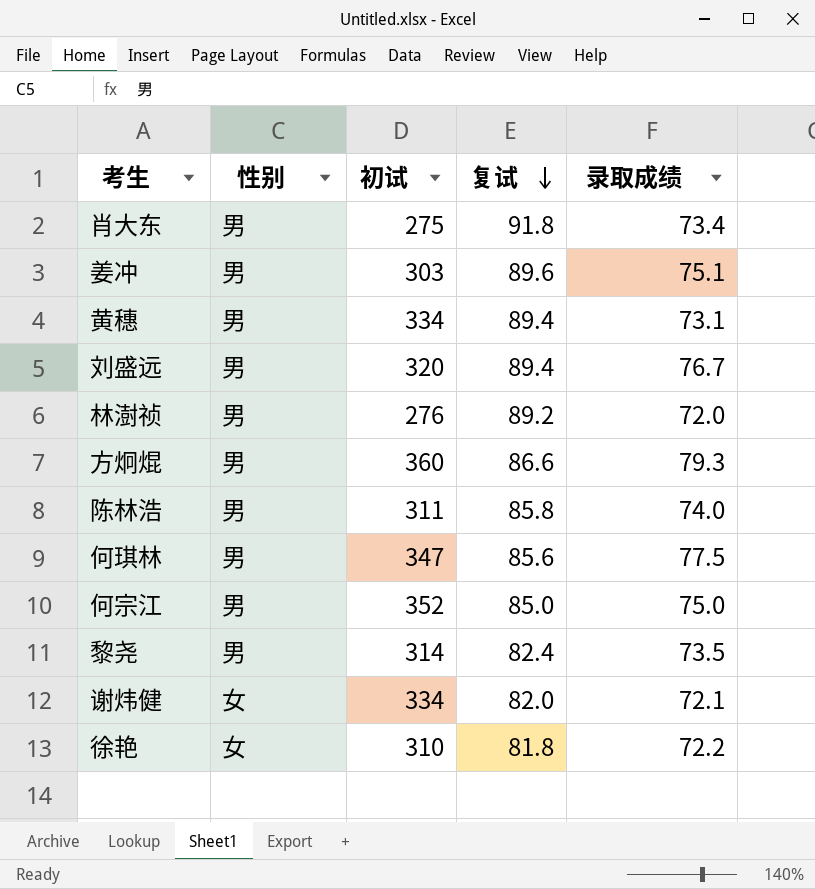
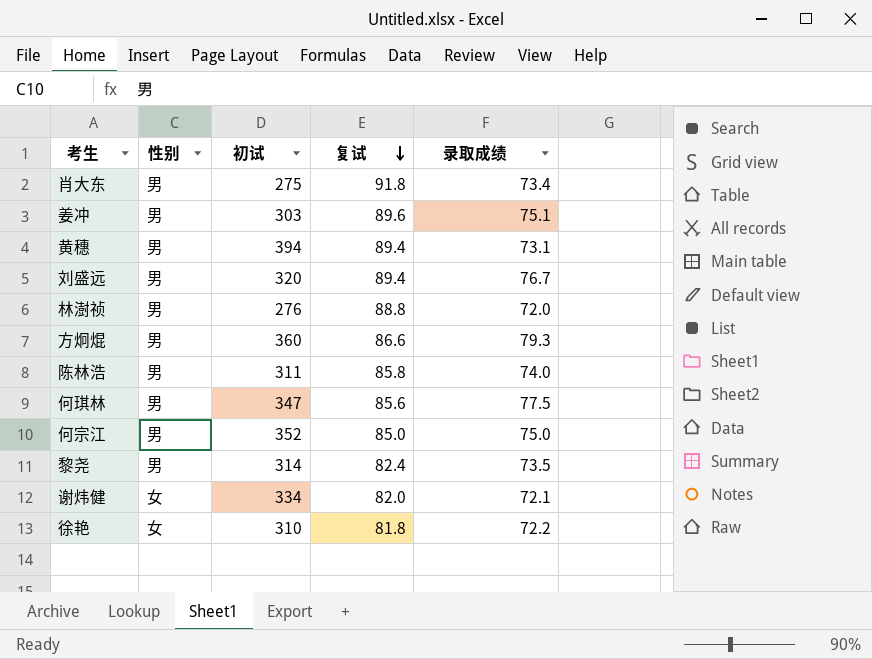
黄穗 | 初试: 334 -> 394
林澍祯 | 复试: 89.2 -> 88.8

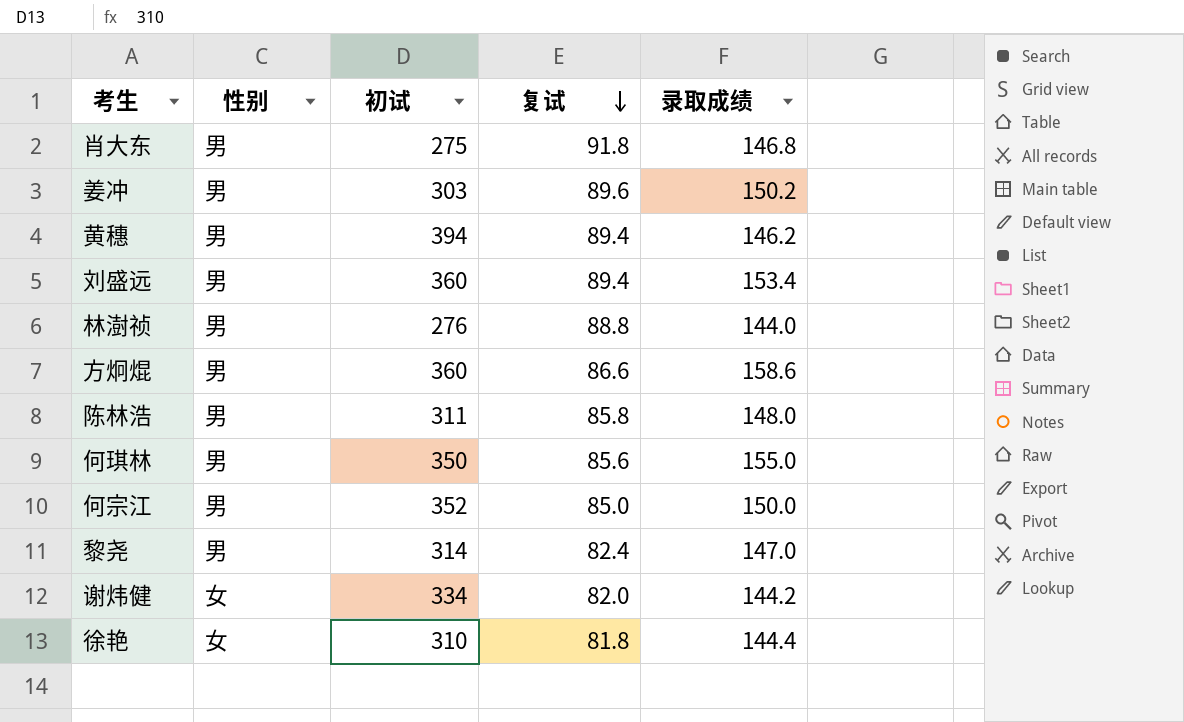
肖大东 | 录取成绩: 73.4 -> 146.8
姜冲 | 录取成绩: 75.1 -> 150.2
黄穗 | 录取成绩: 73.1 -> 146.2
刘盛远 | 初试: 320 -> 360
刘盛远 | 录取成绩: 76.7 -> 153.4
林澍祯 | 录取成绩: 72.0 -> 144.0
方炯焜 | 录取成绩: 79.3 -> 158.6
陈林浩 | 录取成绩: 74.0 -> 148.0
何琪林 | 初试: 347 -> 350
何琪林 | 录取成绩: 77.5 -> 155.0
何宗江 | 录取成绩: 75.0 -> 150.0
黎尧 | 录取成绩: 73.5 -> 147.0
谢炜健 | 录取成绩: 72.1 -> 144.2
徐艳 | 录取成绩: 72.2 -> 144.4

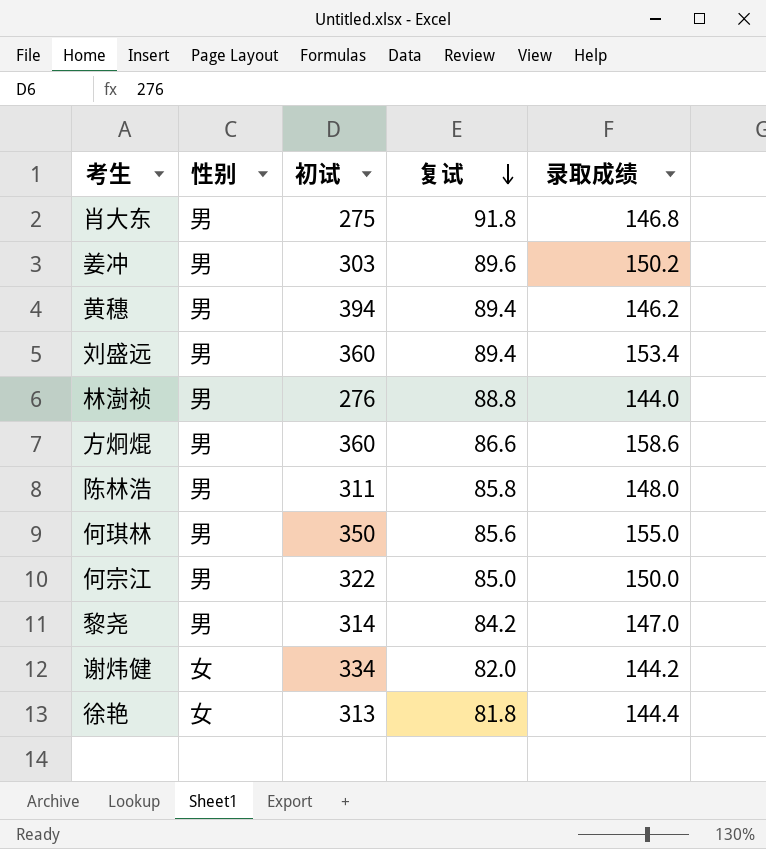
何宗江 | 初试: 352 -> 322
黎尧 | 复试: 82.4 -> 84.2
徐艳 | 初试: 310 -> 313

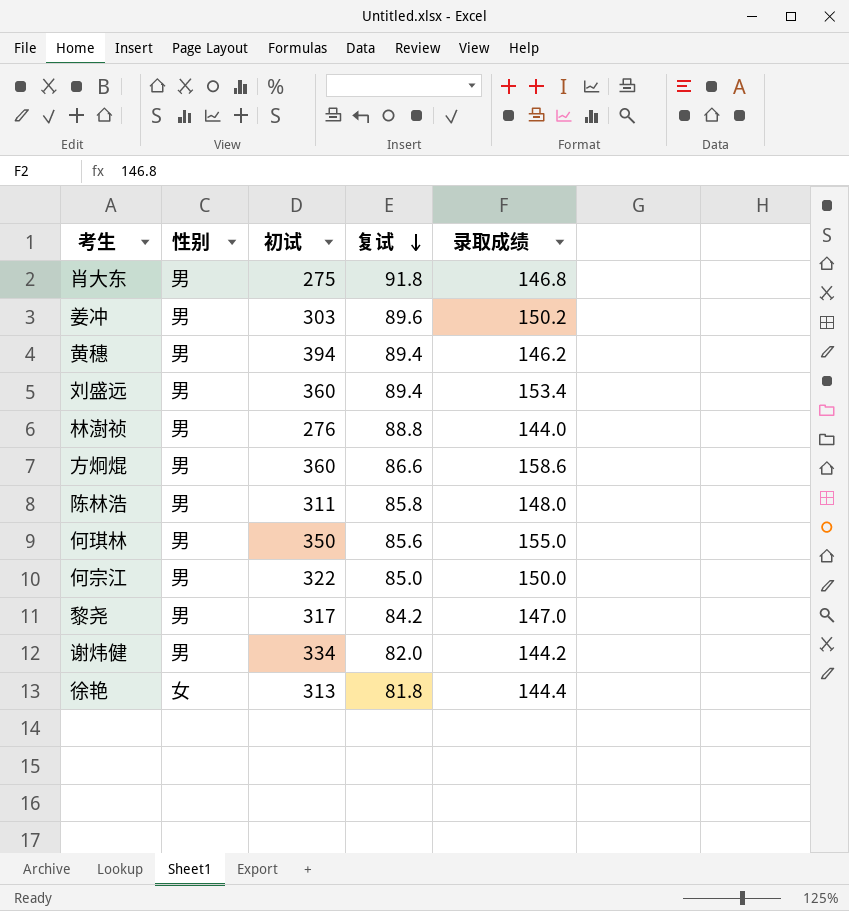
黎尧 | 初试: 314 -> 317
谢炜健 | 性别: 女 -> 男

